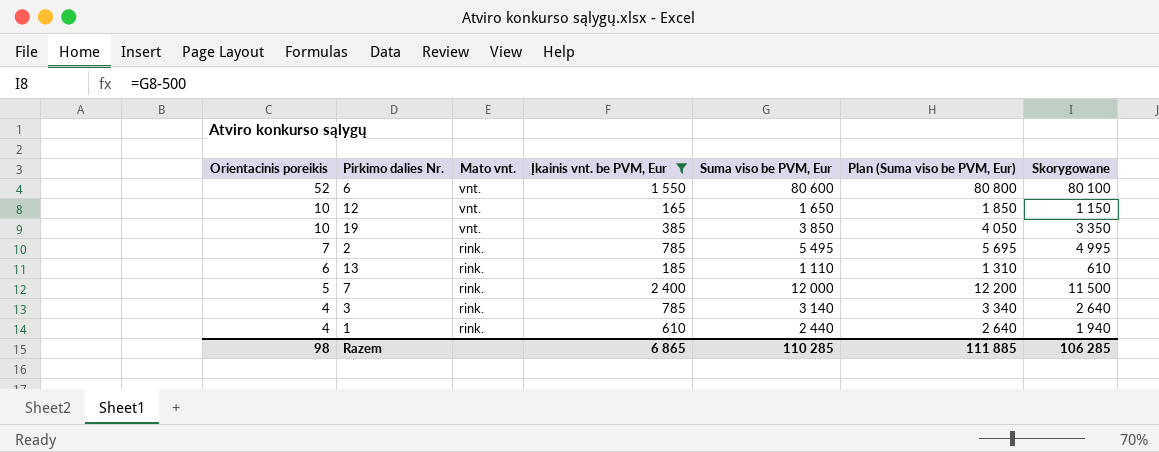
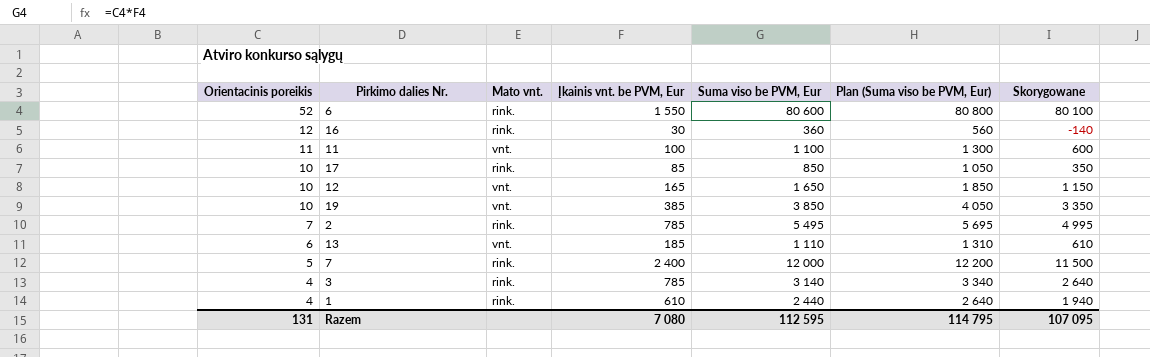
filter: Įkainis vnt. be PVM, Eur >= 165 -> none
6 | Mato vnt.: vnt. -> rink.
13 | Mato vnt.: rink. -> vnt.
Razem | Orientacinis poreikis: 98 -> 131
Razem | Įkainis vnt. be PVM, Eur: 6 865 -> 7 080
Razem | Suma viso be PVM, Eur: 110 285 -> 112 595
Razem | Plan (Suma viso be PVM, Eur): 111 885 -> 114 795
Razem | Skorygowane: 106 285 -> 107 095

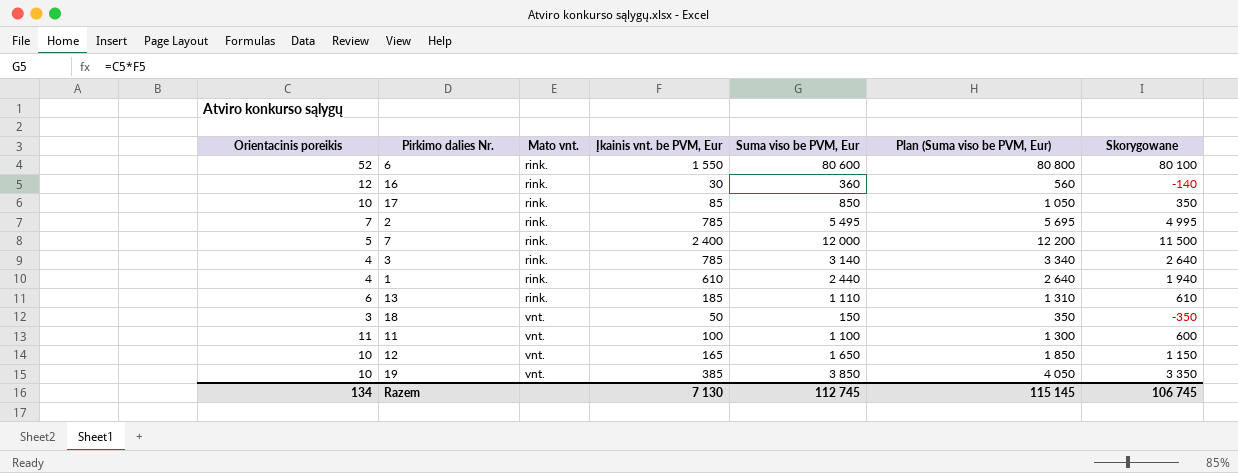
row order: Orientacinis poreikis descending -> Mato vnt. ascending
13 | Mato vnt.: vnt. -> rink.
row 18: none -> 3 | vnt. | 50 | 150 | 350 | -350
Razem | Orientacinis poreikis: 131 -> 134
Razem | Įkainis vnt. be PVM, Eur: 7 080 -> 7 130
Razem | Suma viso be PVM, Eur: 112 595 -> 112 745
Razem | Plan (Suma viso be PVM, Eur): 114 795 -> 115 145
Razem | Skorygowane: 107 095 -> 106 745

